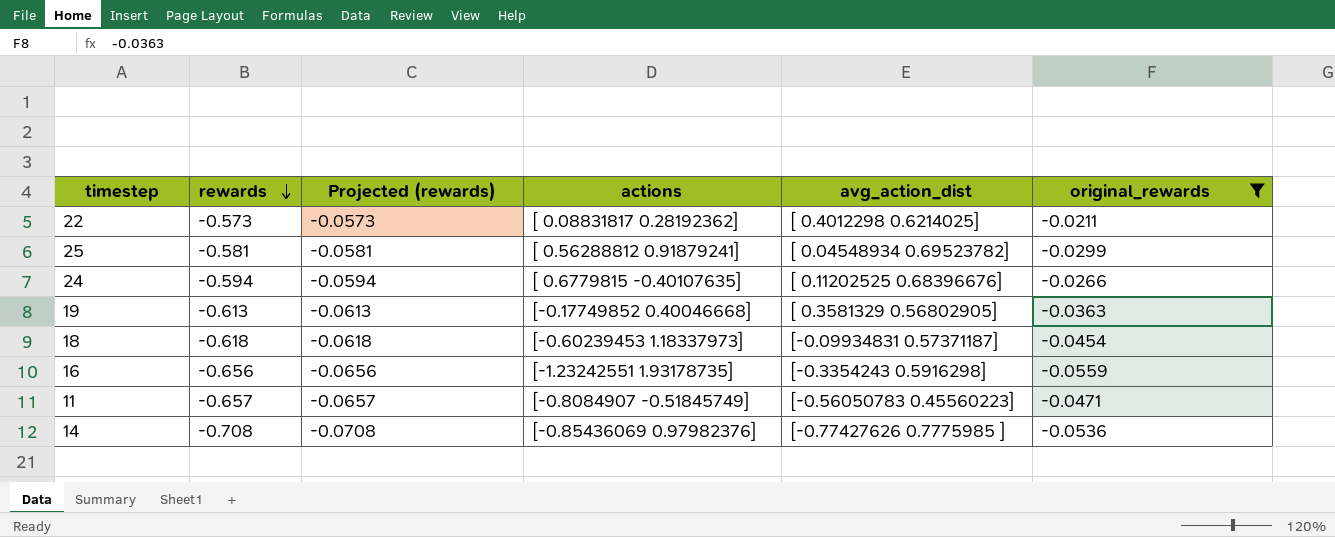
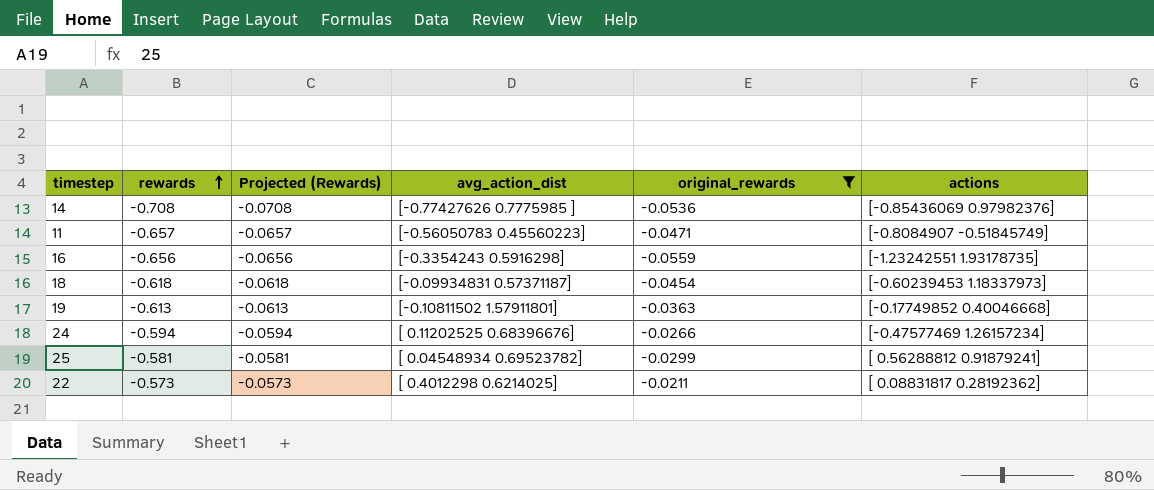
row order: rewards descending -> rewards ascending
column name: Projected (rewards) -> Projected (Rewards)
column actions | position: 4 -> 6
19 | avg_action_dist: [ 0.3581329 0.56802905] -> [-0.10811502 1.57911801]
24 | actions: [ 0.6779815 -0.40107635] -> [-0.47577469 1.26157234]

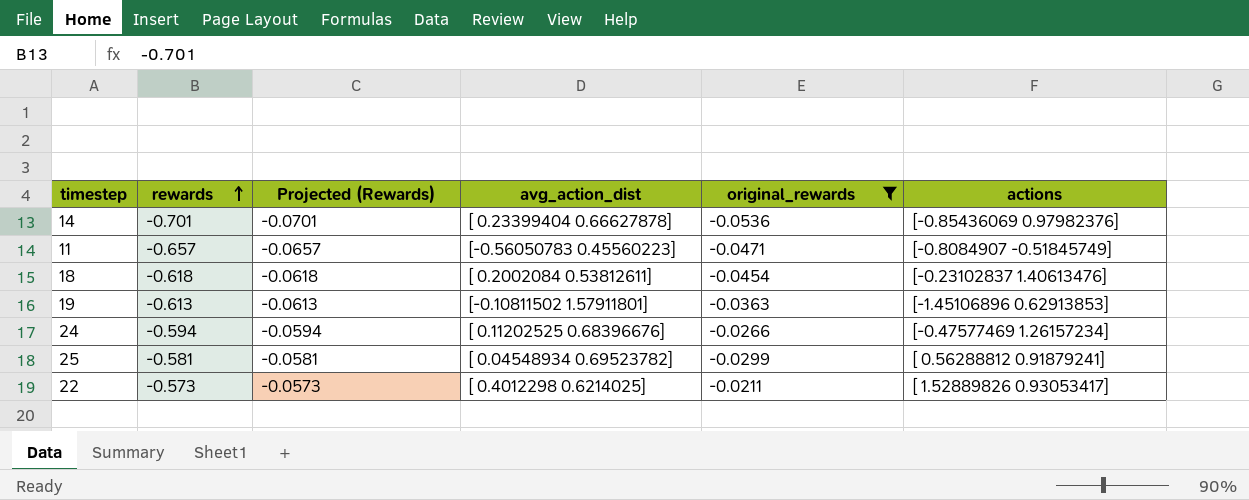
row 16: -0.656 | -0.0656 | [-0.3354243 0.5916298] | -0.0559 | [-1.23242551 1.93178735] -> none
14 | rewards: -0.708 -> -0.701
14 | Projected (Rewards): -0.0708 -> -0.0701
14 | avg_action_dist: [-0.77427626 0.7775985 ] -> [ 0.23399404 0.66627878]
18 | avg_action_dist: [-0.09934831 0.57371187] -> [ 0.2002084 0.53812611]
18 | actions: [-0.60239453 1.18337973] -> [-0.23102837 1.40613476]
19 | actions: [-0.17749852 0.40046668] -> [-1.45106896 0.62913853]
22 | actions: [ 0.08831817 0.28192362] -> [ 1.52889826 0.93053417]

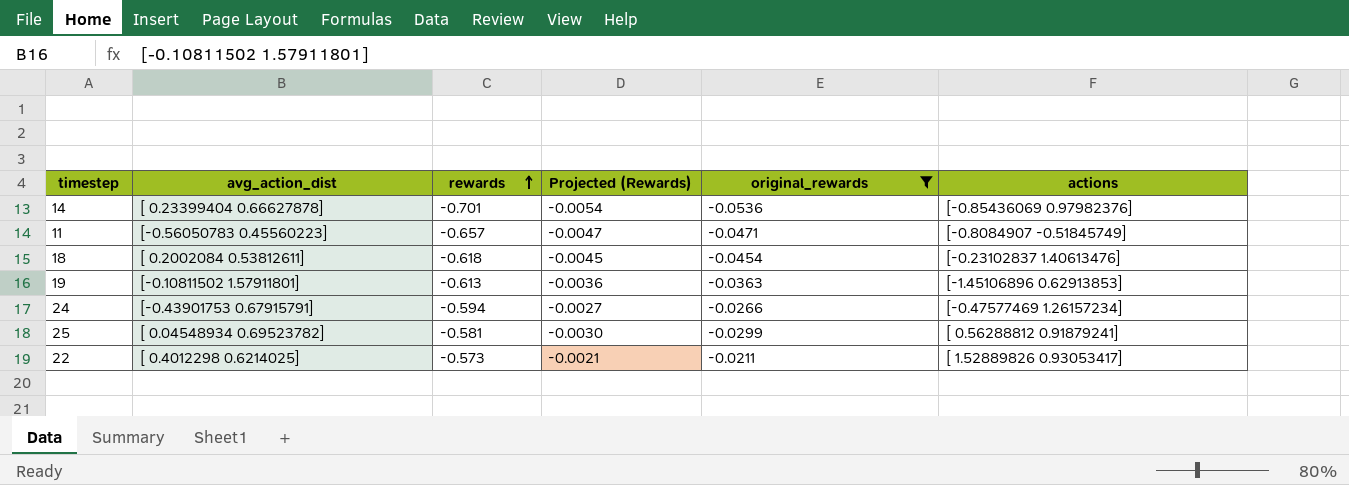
column avg_action_dist | position: 4 -> 2
column Projected (Rewards) | formula: [rewards] * 0.1 -> [original_rewards] * 0.1
24 | avg_action_dist: [ 0.11202525 0.68396676] -> [-0.43901753 0.67915791]

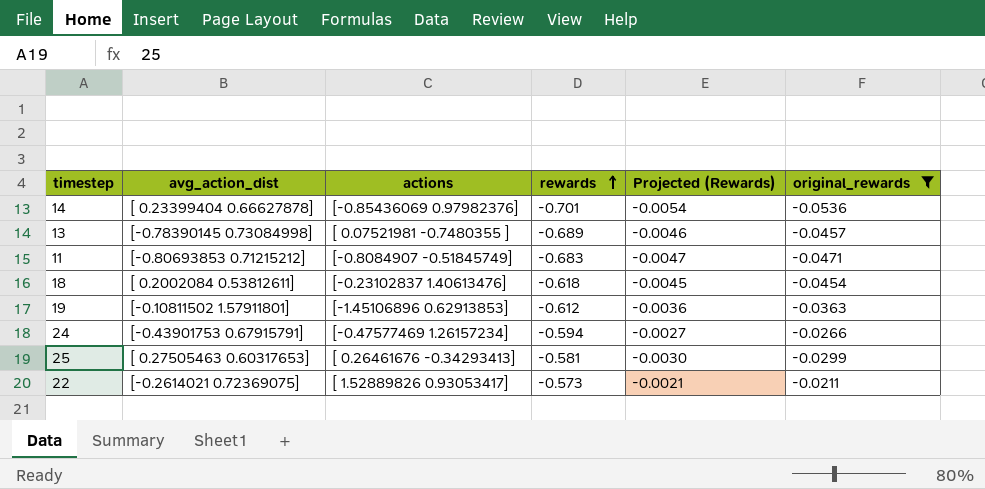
column actions | position: 6 -> 3
row 13: none -> [-0.78390145 0.73084998] | [ 0.07521981 -0.7480355 ] | -0.689 | -0.0046 | -0.0457
11 | avg_action_dist: [-0.56050783 0.45560223] -> [-0.80693853 0.71215212]
11 | rewards: -0.657 -> -0.683
19 | rewards: -0.613 -> -0.612
25 | avg_action_dist: [ 0.04548934 0.69523782] -> [ 0.27505463 0.60317653]
25 | actions: [ 0.56288812 0.91879241] -> [ 0.26461676 -0.34293413]
22 | avg_action_dist: [ 0.4012298 0.6214025] -> [-0.2614021 0.72369075]

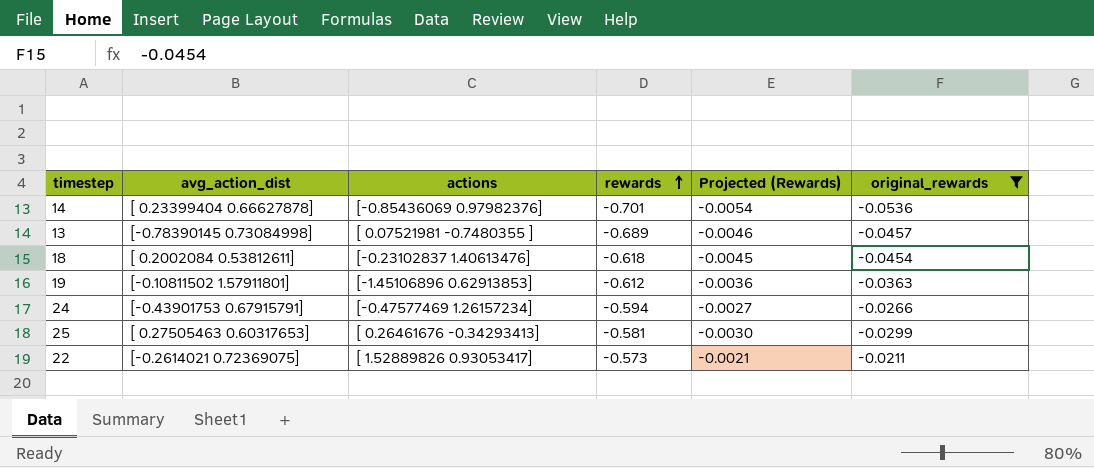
row 11: [-0.80693853 0.71215212] | [-0.8084907 -0.51845749] | -0.683 | -0.0047 | -0.0471 -> none

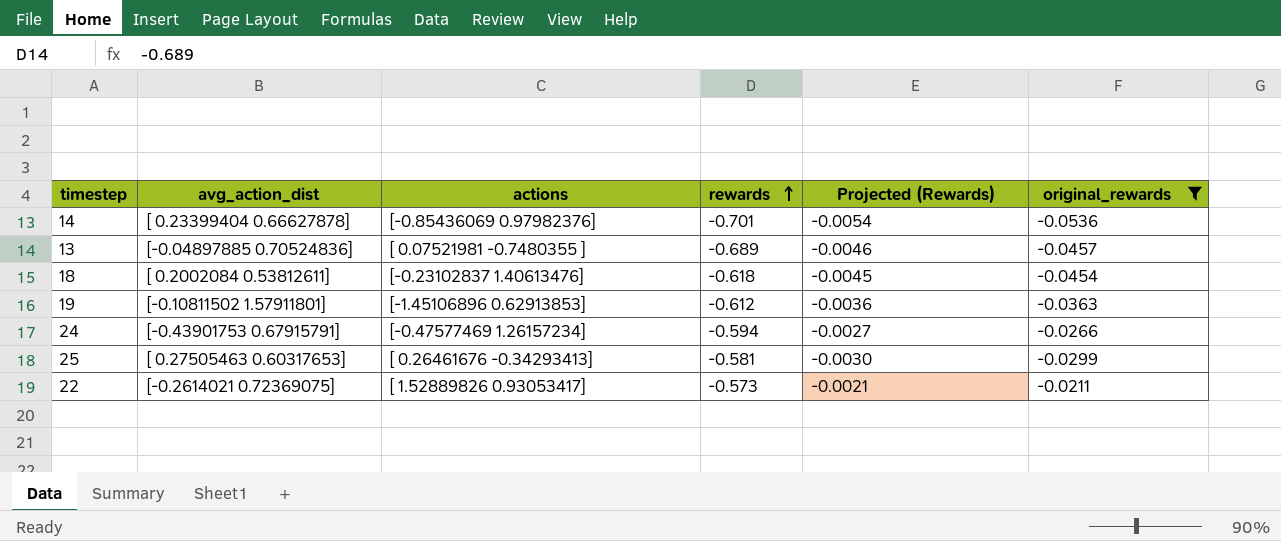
13 | avg_action_dist: [-0.78390145 0.73084998] -> [-0.04897885 0.70524836]

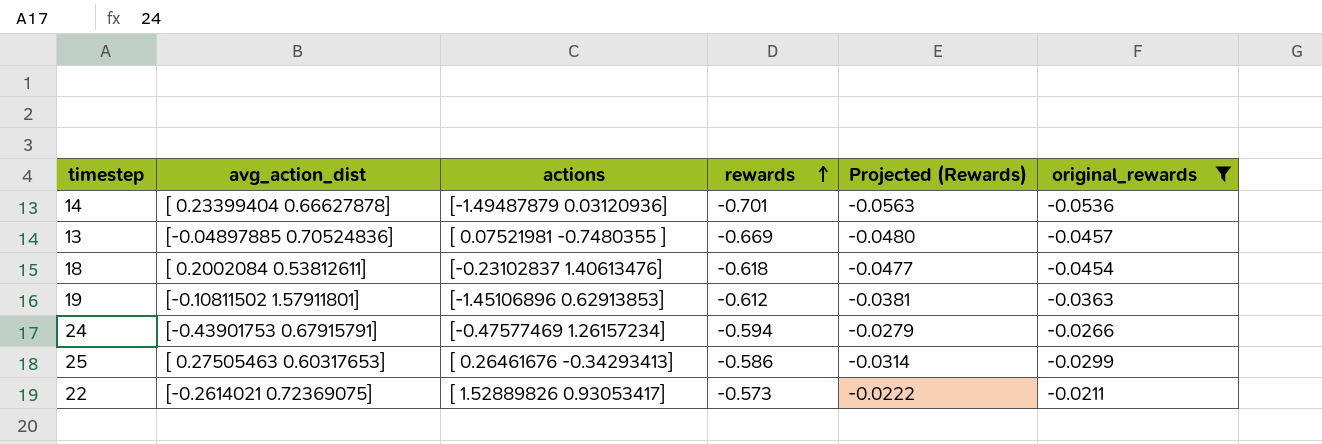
column Projected (Rewards) | formula: [original_rewards] * 0.1 -> [original_rewards] * 1.05
14 | actions: [-0.85436069 0.97982376] -> [-1.49487879 0.03120936]
13 | rewards: -0.689 -> -0.669
25 | rewards: -0.581 -> -0.586

